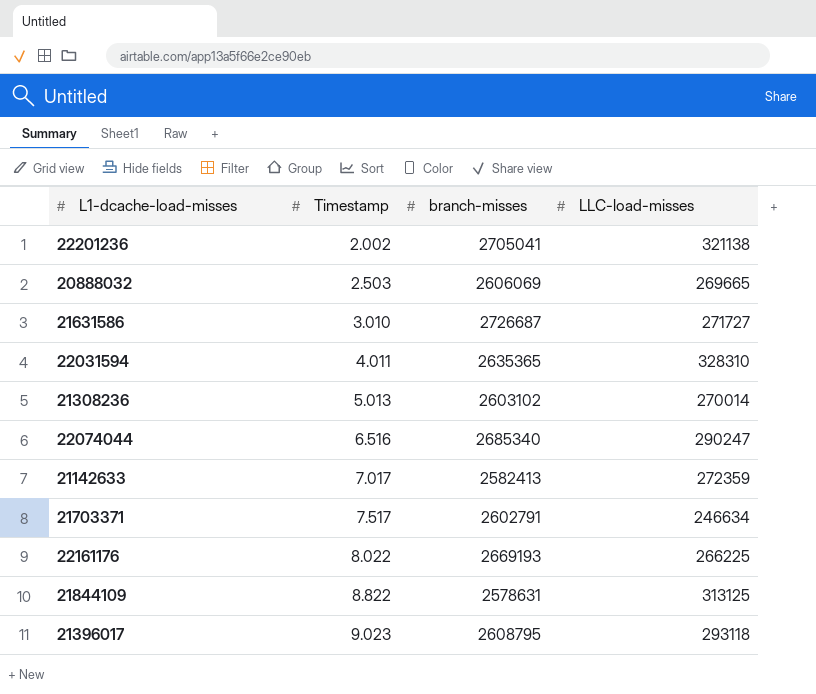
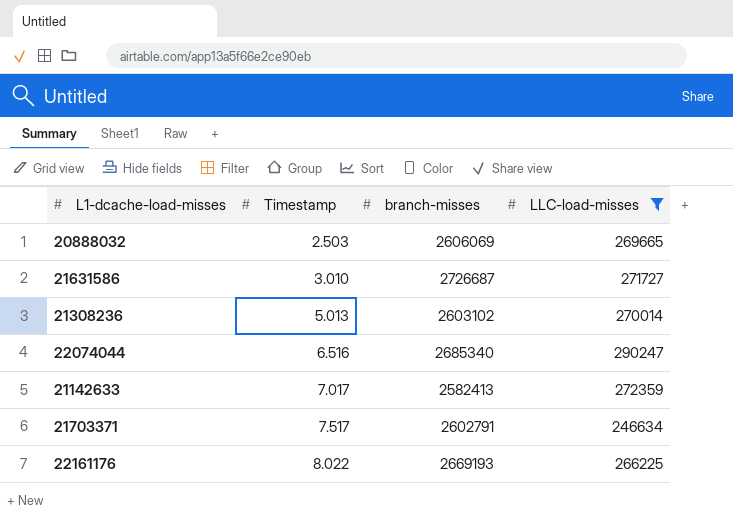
filter: none -> LLC-load-misses <= 290247

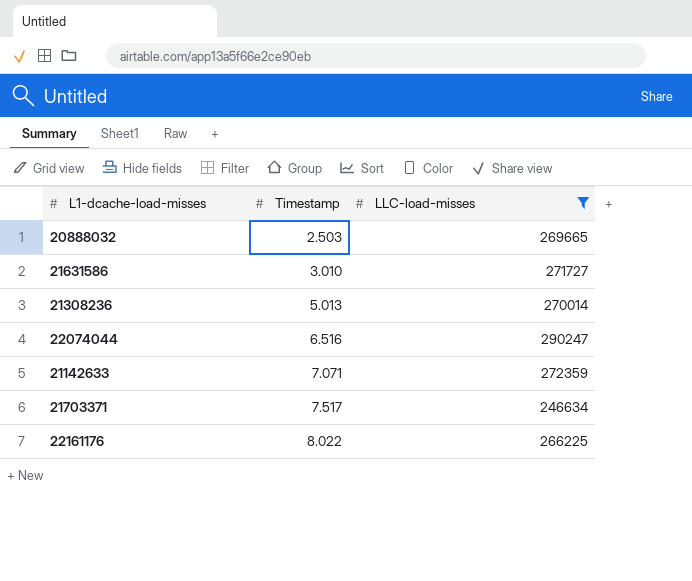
column branch-misses | position: 3 -> none
21142633 | Timestamp: 7.017 -> 7.071

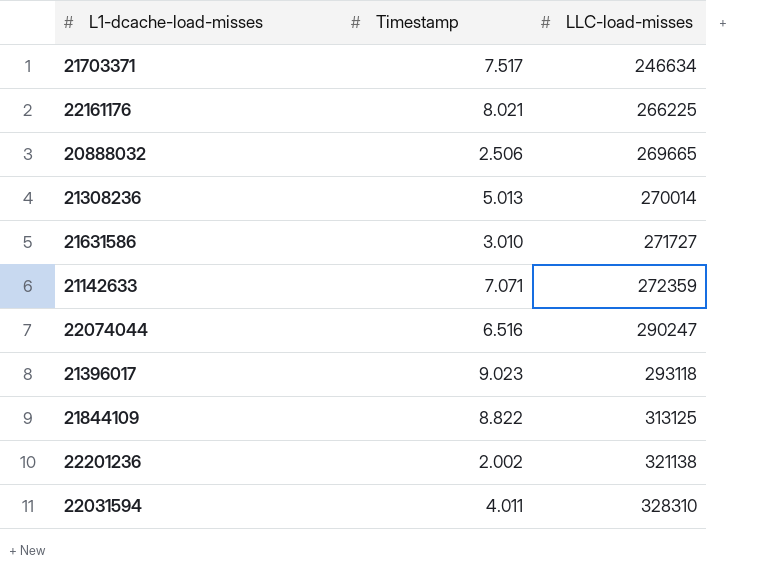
filter: LLC-load-misses <= 290247 -> none
row order: Timestamp ascending -> LLC-load-misses ascending
22161176 | Timestamp: 8.022 -> 8.021
20888032 | Timestamp: 2.503 -> 2.506

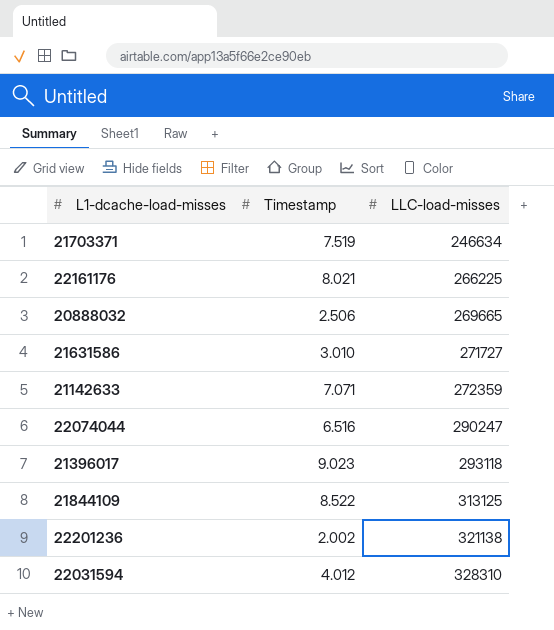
row 21308236: 5.013 | 270014 -> none
21703371 | Timestamp: 7.517 -> 7.519
21844109 | Timestamp: 8.822 -> 8.522
22031594 | Timestamp: 4.011 -> 4.012

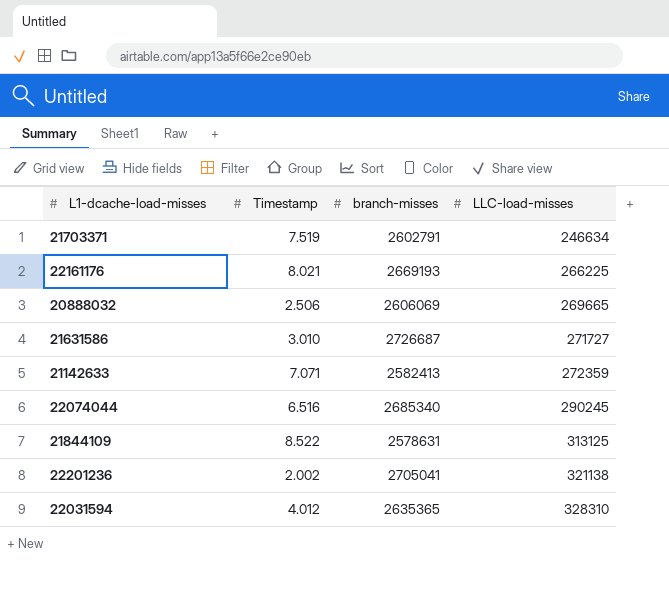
column branch-misses | position: none -> 3
row 21396017: 9.023 | 293118 -> none
22074044 | LLC-load-misses: 290247 -> 290245

